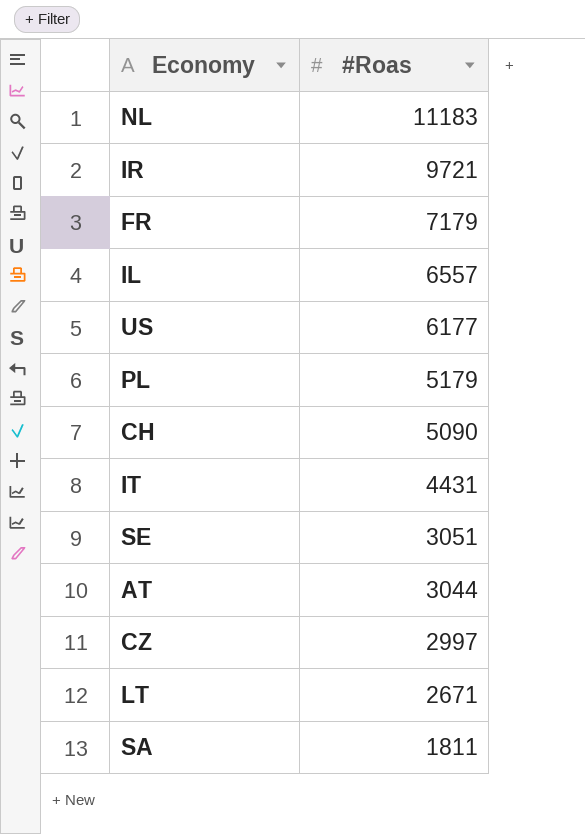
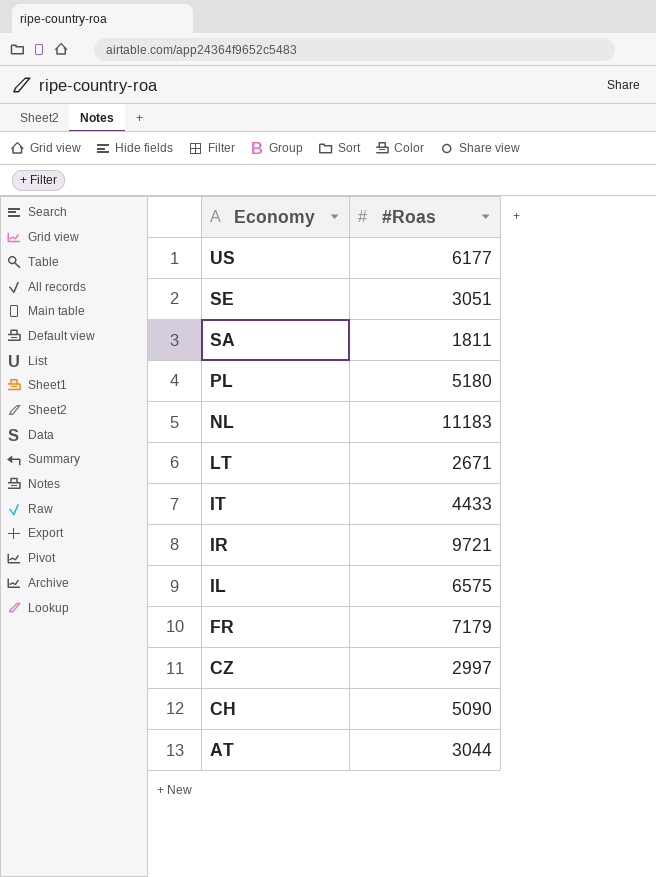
row order: #Roas descending -> Economy descending
PL | #Roas: 5179 -> 5180
IT | #Roas: 4431 -> 4433
IL | #Roas: 6557 -> 6575

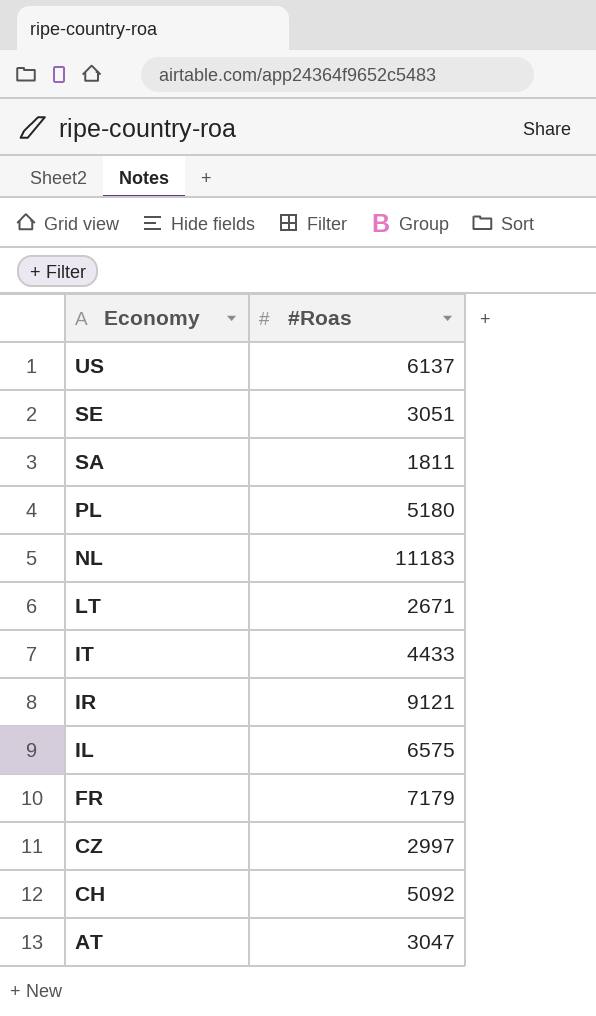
US | #Roas: 6177 -> 6137
IR | #Roas: 9721 -> 9121
CH | #Roas: 5090 -> 5092
AT | #Roas: 3044 -> 3047

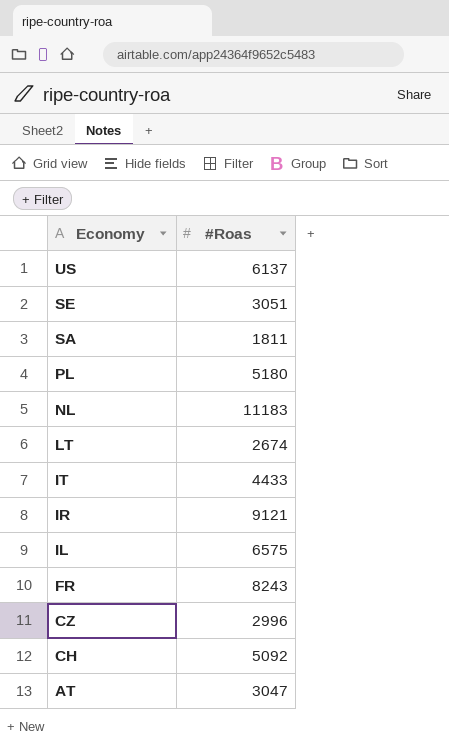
LT | #Roas: 2671 -> 2674
FR | #Roas: 7179 -> 8243
CZ | #Roas: 2997 -> 2996

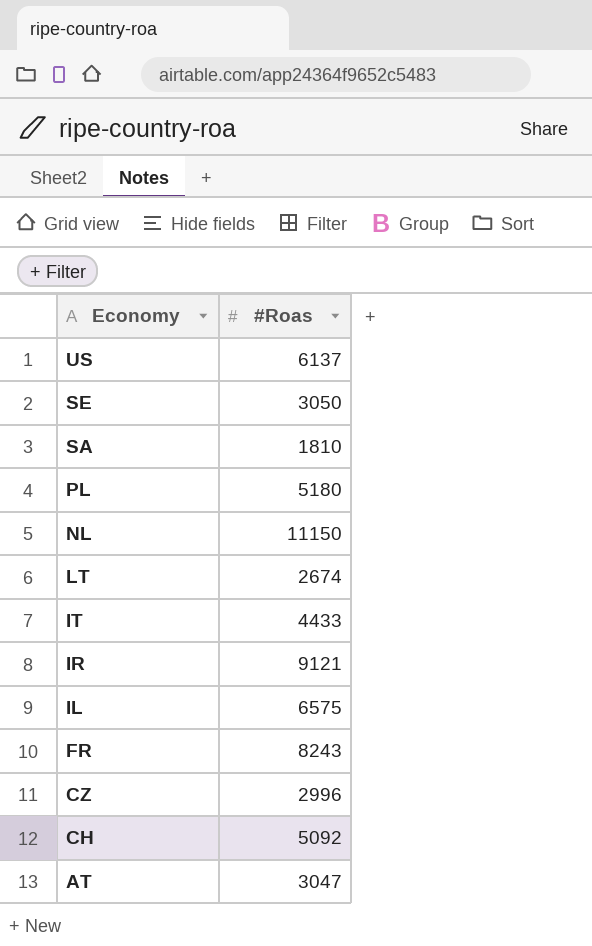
SE | #Roas: 3051 -> 3050
SA | #Roas: 1811 -> 1810
NL | #Roas: 11183 -> 11150

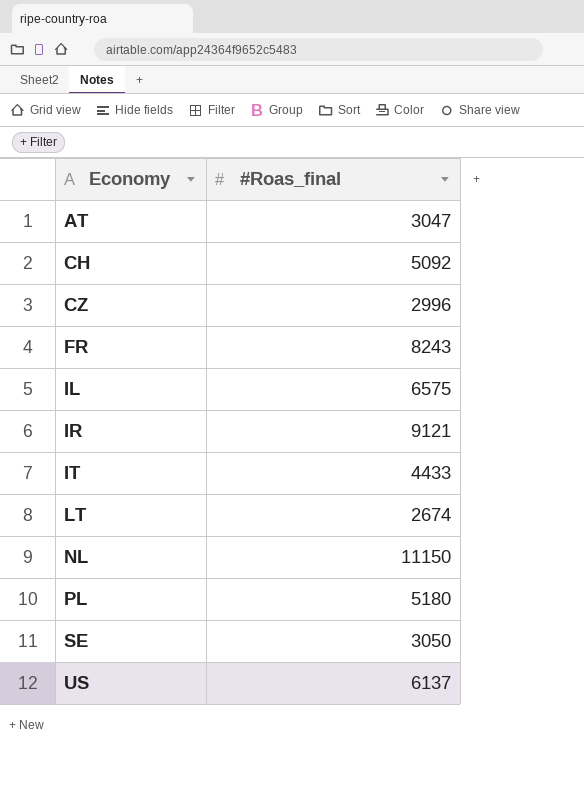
row order: Economy descending -> Economy ascending
column name: #Roas -> #Roas_final
row SA: 1810 -> none

